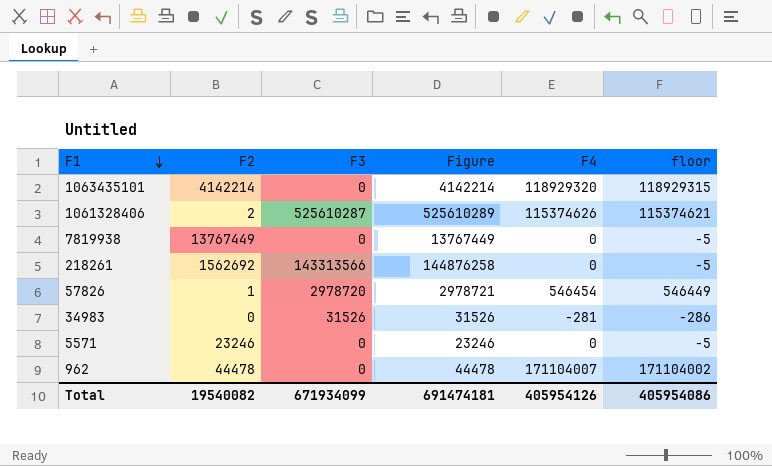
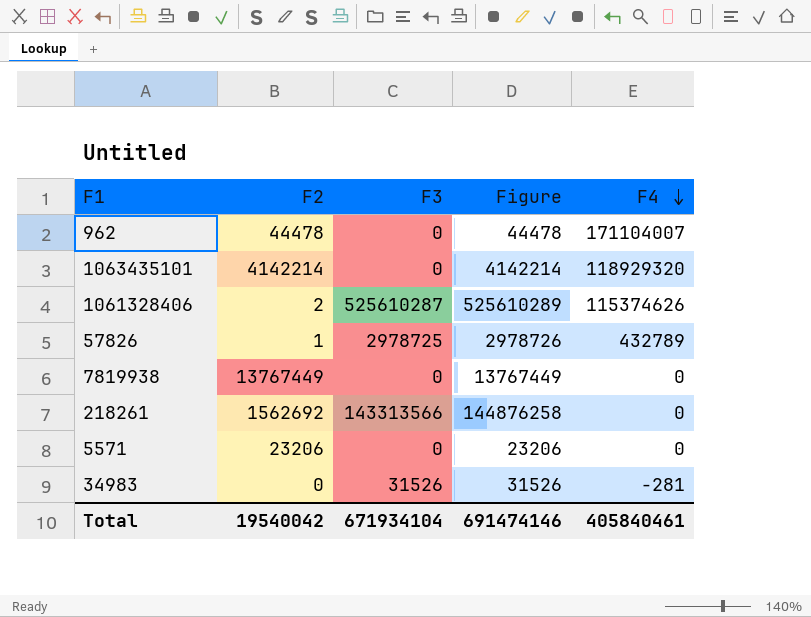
row order: F1 descending -> F4 descending
column floor | formula: [F4] - 5 -> none
57826 | F3: 2978720 -> 2978725
57826 | Figure: 2978721 -> 2978726
57826 | F4: 546454 -> 432789
5571 | F2: 23246 -> 23206
5571 | Figure: 23246 -> 23206
Total | F2: 19540082 -> 19540042
Total | F3: 671934099 -> 671934104
Total | Figure: 691474181 -> 691474146
Total | F4: 405954126 -> 405840461

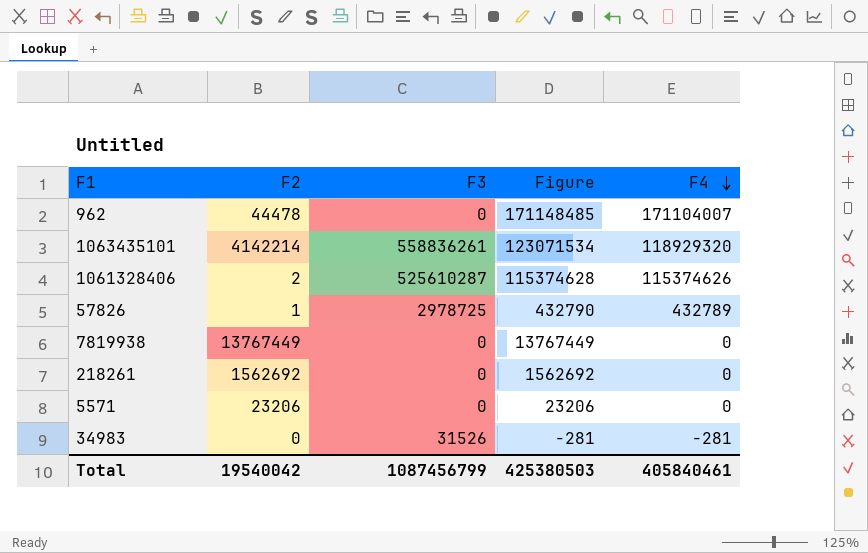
column Figure | formula: [F2] + [F3] -> [F2] + [F4]
1063435101 | F3: 0 -> 558836261
218261 | F3: 143313566 -> 0
Total | F3: 671934104 -> 1087456799
Total | Figure: 691474146 -> 425380503

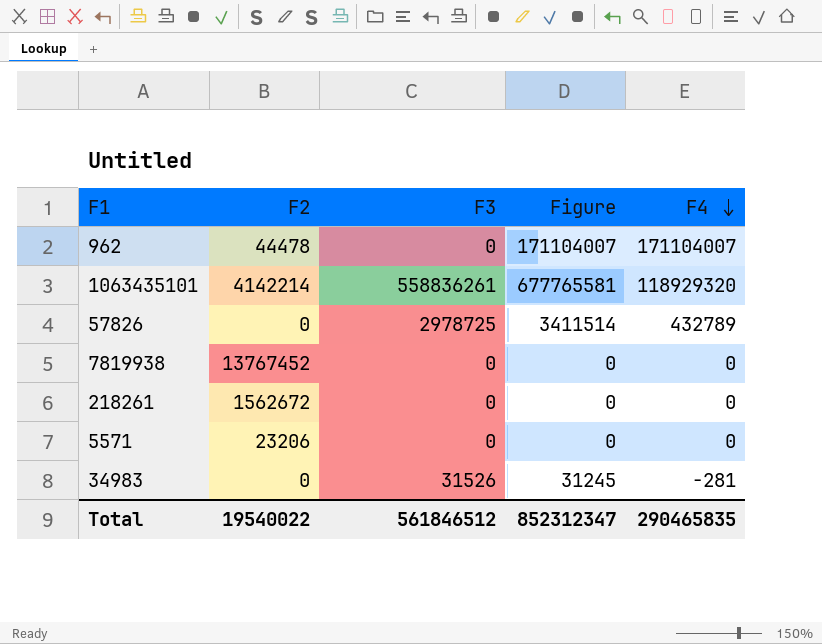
column Figure | formula: [F2] + [F4] -> [F3] + [F4]
row 1061328406: 2 | 525610287 | 115374628 | 115374626 -> none
57826 | F2: 1 -> 0
7819938 | F2: 13767449 -> 13767452
218261 | F2: 1562692 -> 1562672
Total | F2: 19540042 -> 19540022
Total | F3: 1087456799 -> 561846512
Total | Figure: 425380503 -> 852312347
Total | F4: 405840461 -> 290465835

